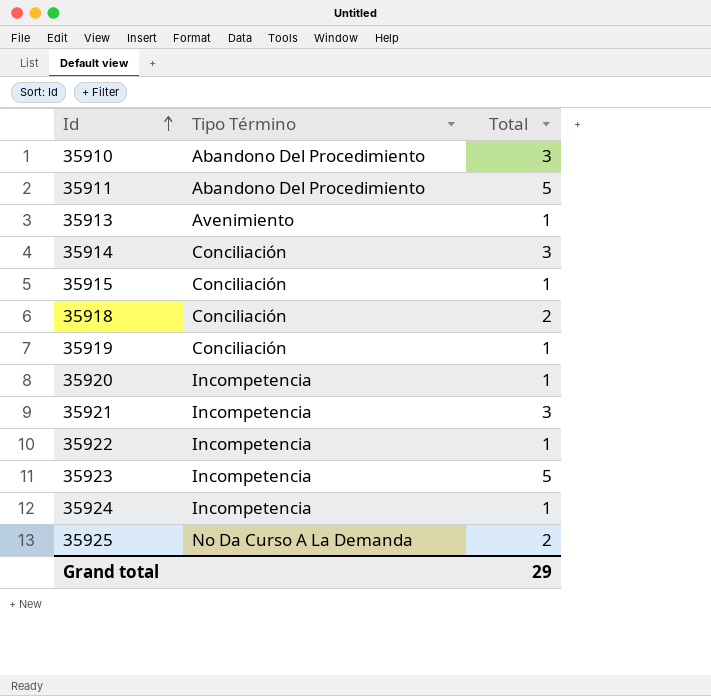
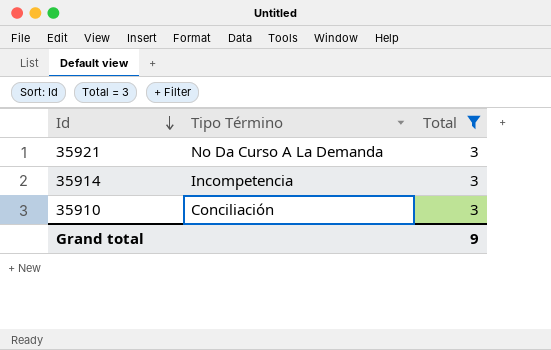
filter: none -> Total = 3
row order: Id ascending -> Id descending
35921 | Tipo Término: Incompetencia -> No Da Curso A La Demanda
35914 | Tipo Término: Conciliación -> Incompetencia
35910 | Tipo Término: Abandono Del Procedimiento -> Conciliación
Grand total | Total: 29 -> 9

